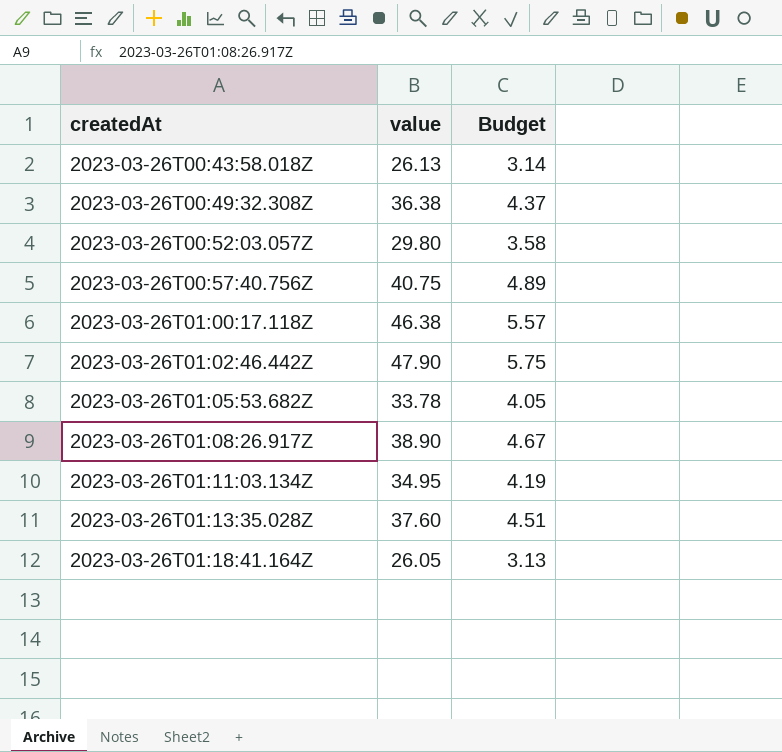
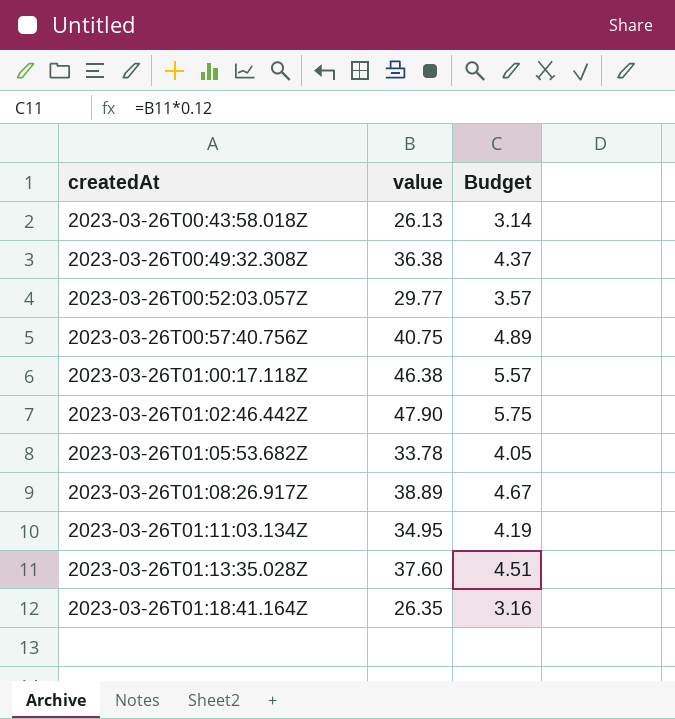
2023-03-26T00:52:03.057Z | value: 29.80 -> 29.77
2023-03-26T00:52:03.057Z | Budget: 3.58 -> 3.57
2023-03-26T01:08:26.917Z | value: 38.90 -> 38.89
2023-03-26T01:18:41.164Z | value: 26.05 -> 26.35
2023-03-26T01:18:41.164Z | Budget: 3.13 -> 3.16

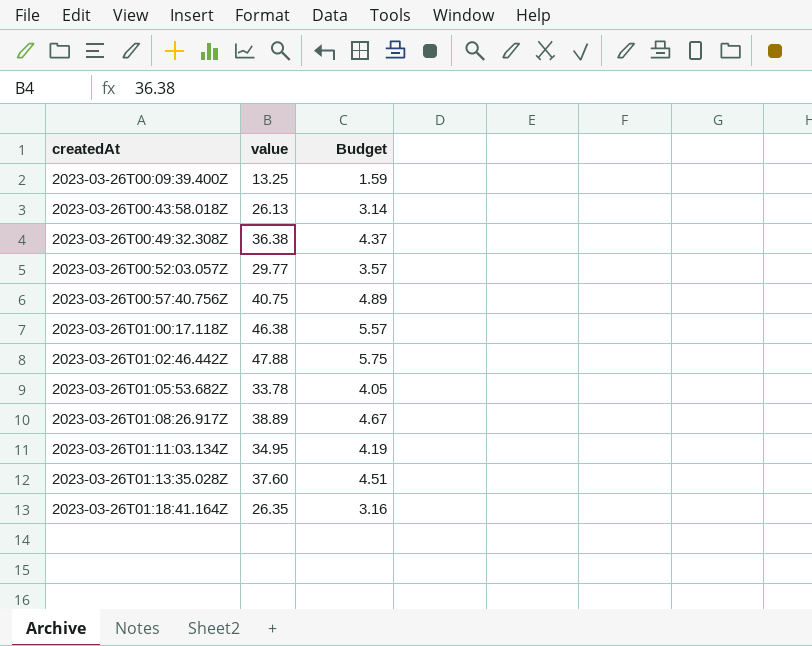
row 2023-03-26T00:09:39.400Z: none -> 13.25 | 1.59
2023-03-26T01:02:46.442Z | value: 47.90 -> 47.88

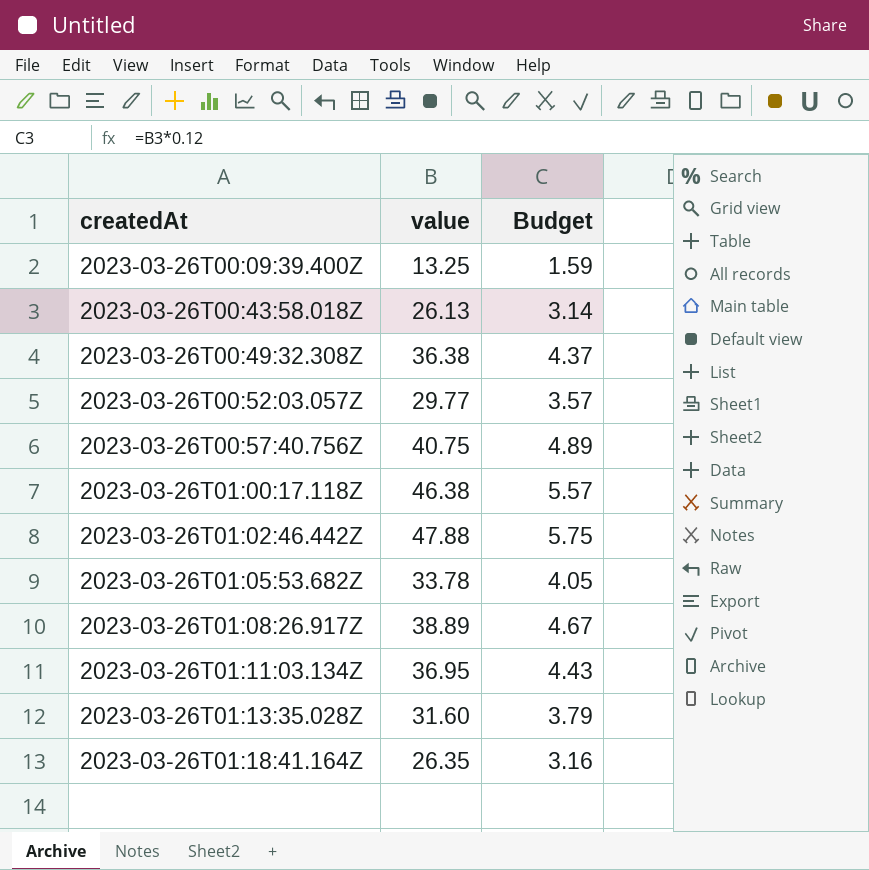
2023-03-26T01:11:03.134Z | value: 34.95 -> 36.95
2023-03-26T01:11:03.134Z | Budget: 4.19 -> 4.43
2023-03-26T01:13:35.028Z | value: 37.60 -> 31.60
2023-03-26T01:13:35.028Z | Budget: 4.51 -> 3.79

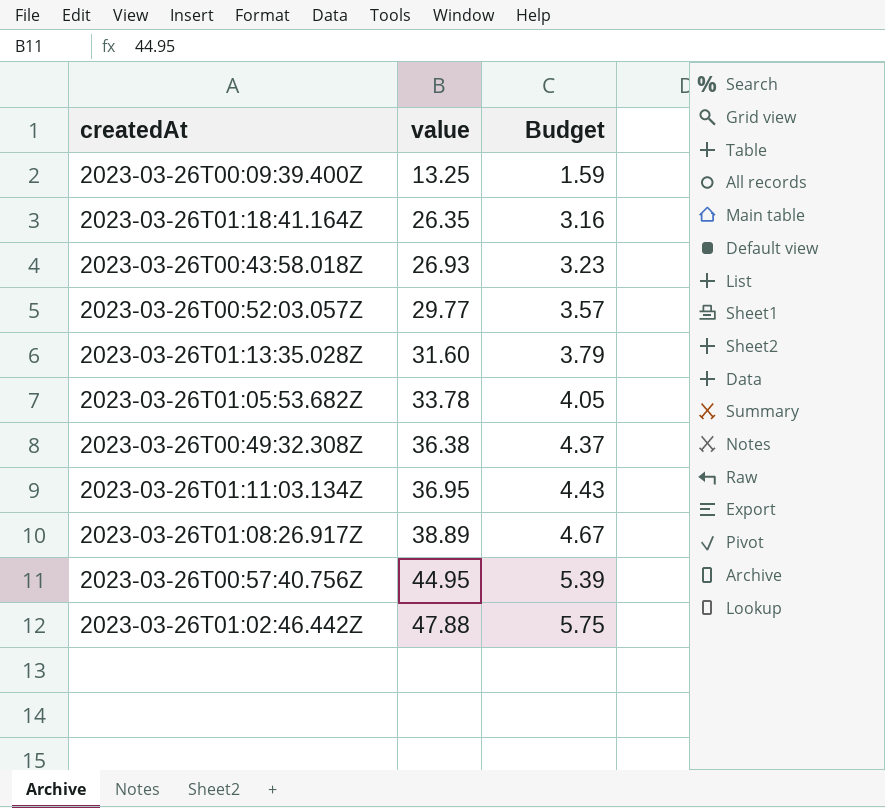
row order: createdAt ascending -> value ascending
row 2023-03-26T01:00:17.118Z: 46.38 | 5.57 -> none
2023-03-26T00:43:58.018Z | value: 26.13 -> 26.93
2023-03-26T00:43:58.018Z | Budget: 3.14 -> 3.23
2023-03-26T00:57:40.756Z | value: 40.75 -> 44.95
2023-03-26T00:57:40.756Z | Budget: 4.89 -> 5.39

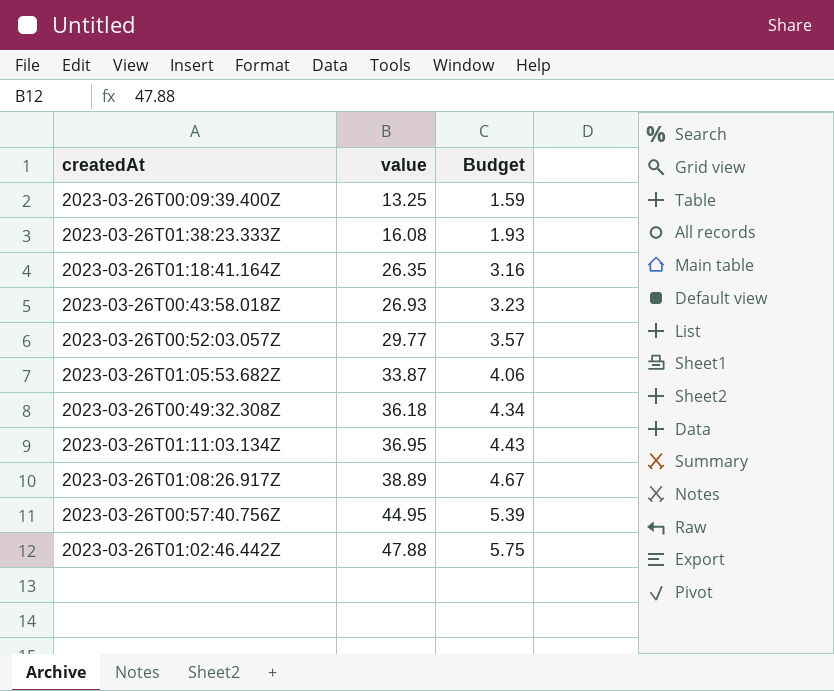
row 2023-03-26T01:13:35.028Z: 31.60 | 3.79 -> none
row 2023-03-26T01:38:23.333Z: none -> 16.08 | 1.93
2023-03-26T01:05:53.682Z | value: 33.78 -> 33.87
2023-03-26T01:05:53.682Z | Budget: 4.05 -> 4.06
2023-03-26T00:49:32.308Z | value: 36.38 -> 36.18
2023-03-26T00:49:32.308Z | Budget: 4.37 -> 4.34

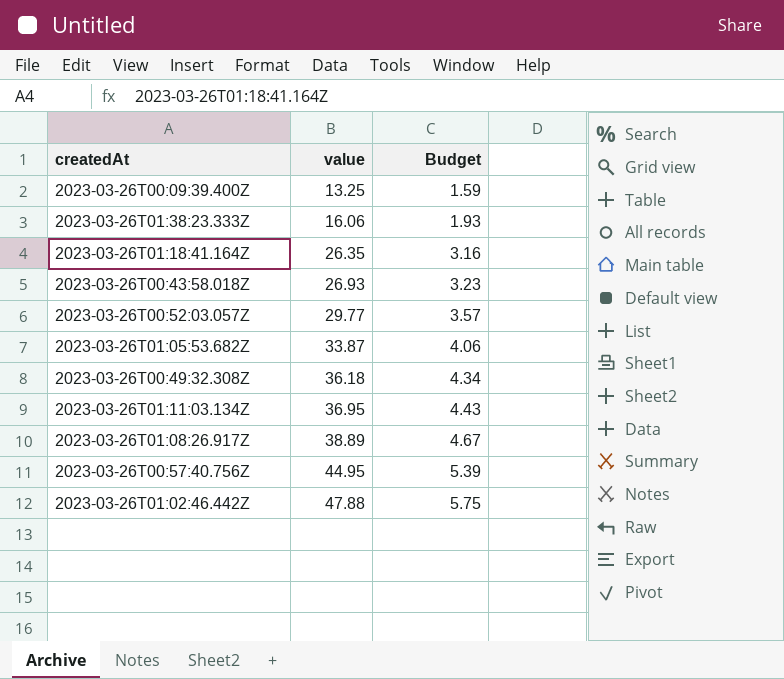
2023-03-26T01:38:23.333Z | value: 16.08 -> 16.06

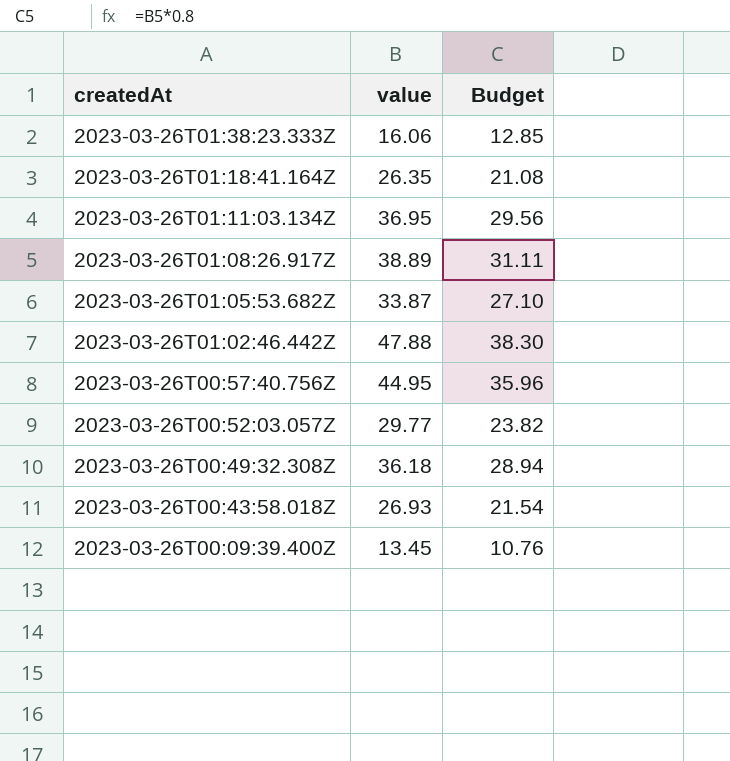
row order: value ascending -> createdAt descending
column Budget | formula: [value] * 0.12 -> [value] * 0.8
2023-03-26T00:09:39.400Z | value: 13.25 -> 13.45

